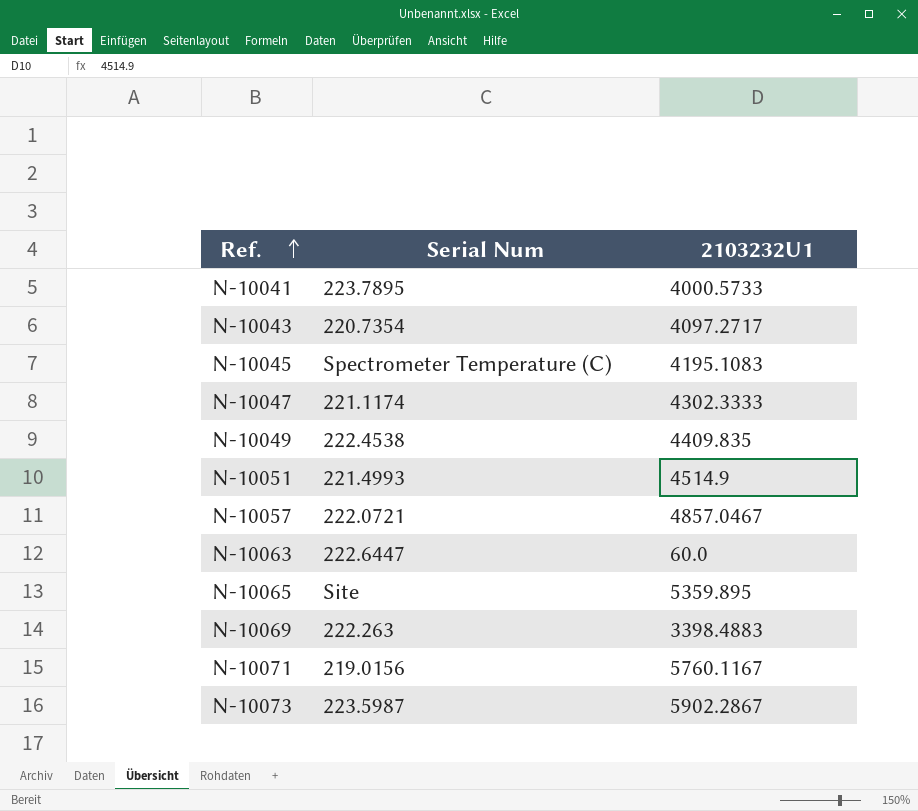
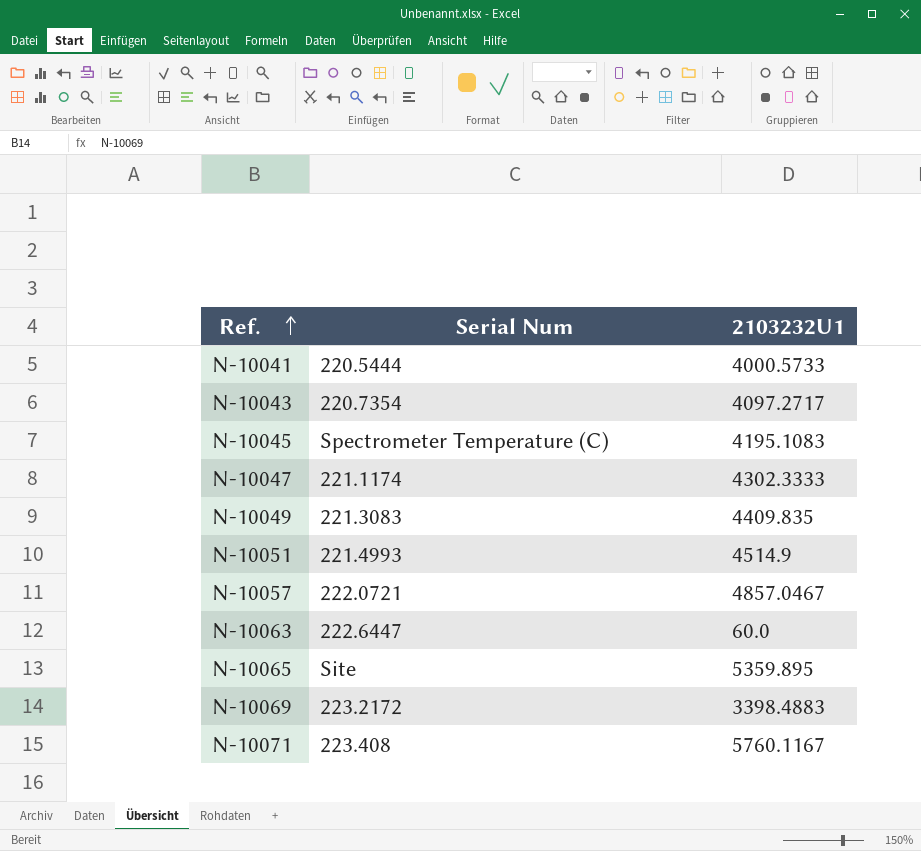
row N-10073: 223.5987 | 5902.2867 -> none
N-10041 | Serial Num: 223.7895 -> 220.5444
N-10049 | Serial Num: 222.4538 -> 221.3083
N-10069 | Serial Num: 222.263 -> 223.2172
N-10071 | Serial Num: 219.0156 -> 223.408

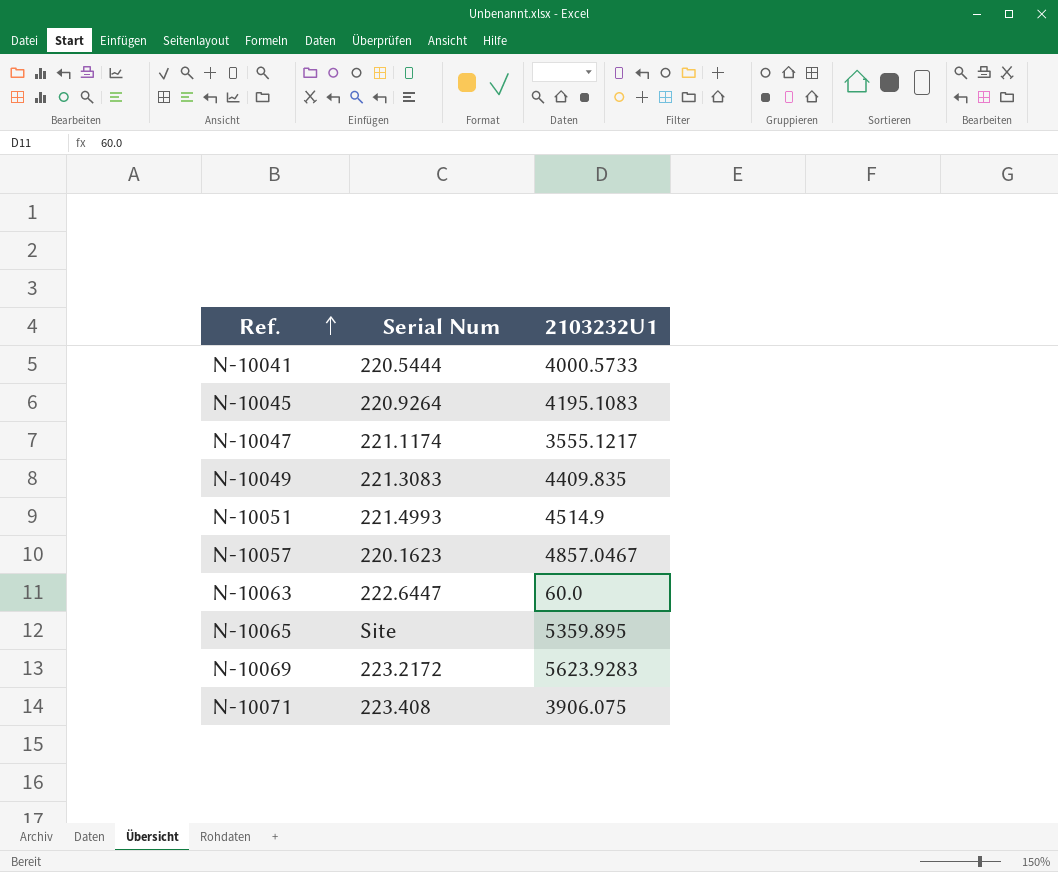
row N-10043: 220.7354 | 4097.2717 -> none
N-10045 | Serial Num: Spectrometer Temperature (C) -> 220.9264
N-10047 | 2103232U1: 4302.3333 -> 3555.1217
N-10057 | Serial Num: 222.0721 -> 220.1623
N-10069 | 2103232U1: 3398.4883 -> 5623.9283
N-10071 | 2103232U1: 5760.1167 -> 3906.075

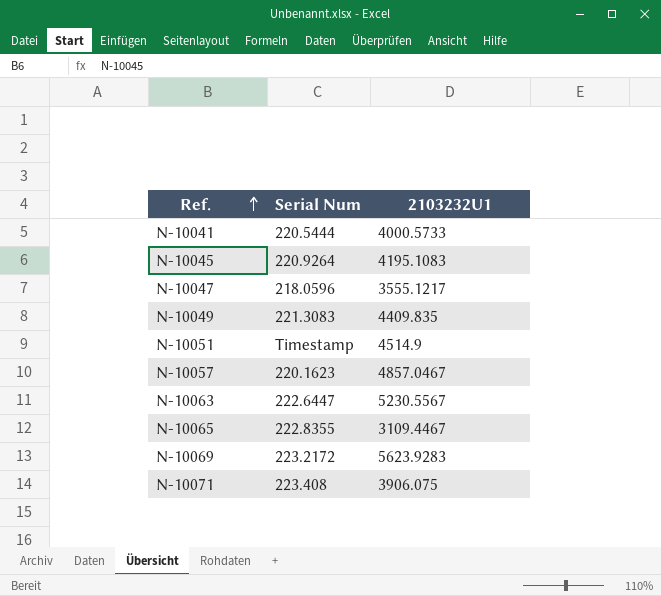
N-10047 | Serial Num: 221.1174 -> 218.0596
N-10051 | Serial Num: 221.4993 -> Timestamp
N-10063 | 2103232U1: 60.0 -> 5230.5567
N-10065 | Serial Num: Site -> 222.8355
N-10065 | 2103232U1: 5359.895 -> 3109.4467

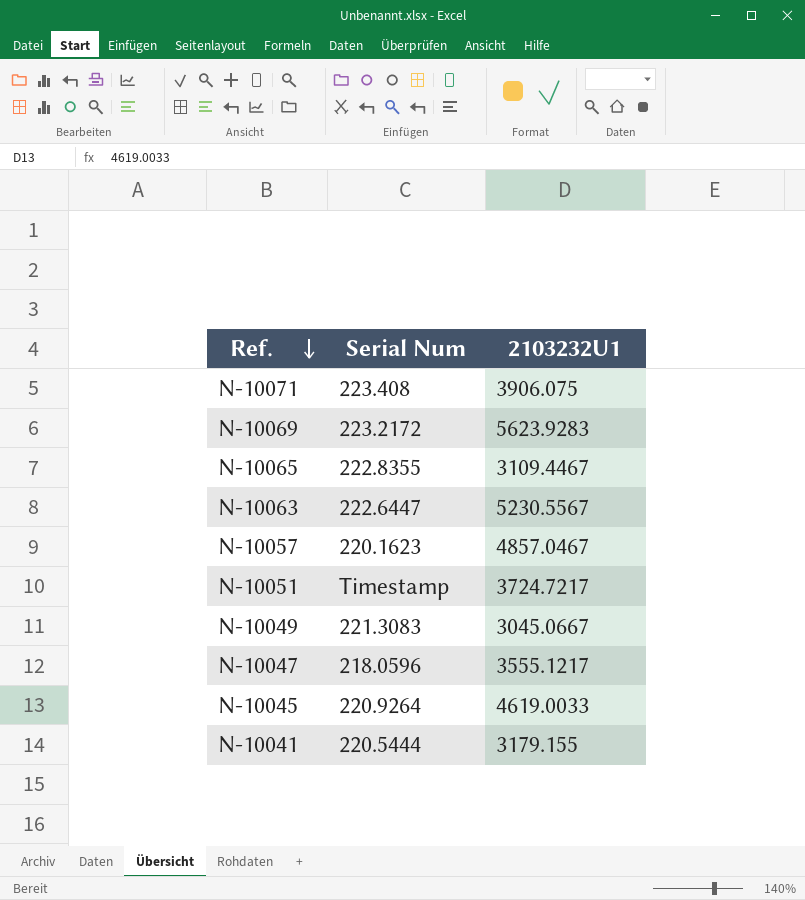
row order: Ref. ascending -> Ref. descending
N-10051 | 2103232U1: 4514.9 -> 3724.7217
N-10049 | 2103232U1: 4409.835 -> 3045.0667
N-10045 | 2103232U1: 4195.1083 -> 4619.0033
N-10041 | 2103232U1: 4000.5733 -> 3179.155

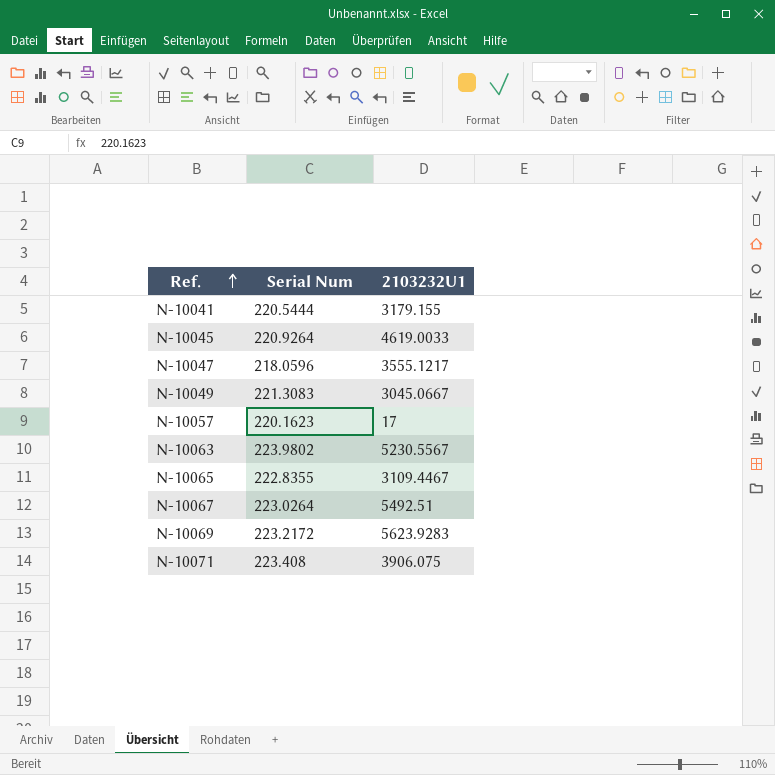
row order: Ref. descending -> Ref. ascending
row N-10051: Timestamp | 3724.7217 -> none
N-10057 | 2103232U1: 4857.0467 -> 17
N-10063 | Serial Num: 222.6447 -> 223.9802
row N-10067: none -> 223.0264 | 5492.51

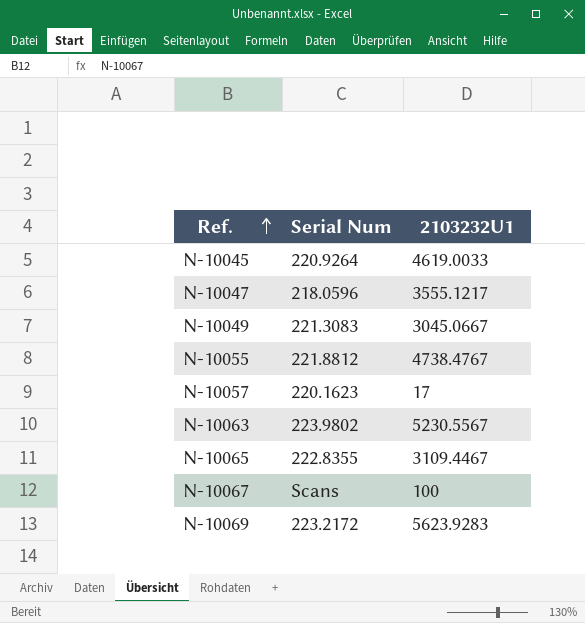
row N-10041: 220.5444 | 3179.155 -> none
row N-10071: 223.408 | 3906.075 -> none
row N-10055: none -> 221.8812 | 4738.4767
N-10067 | Serial Num: 223.0264 -> Scans
N-10067 | 2103232U1: 5492.51 -> 100

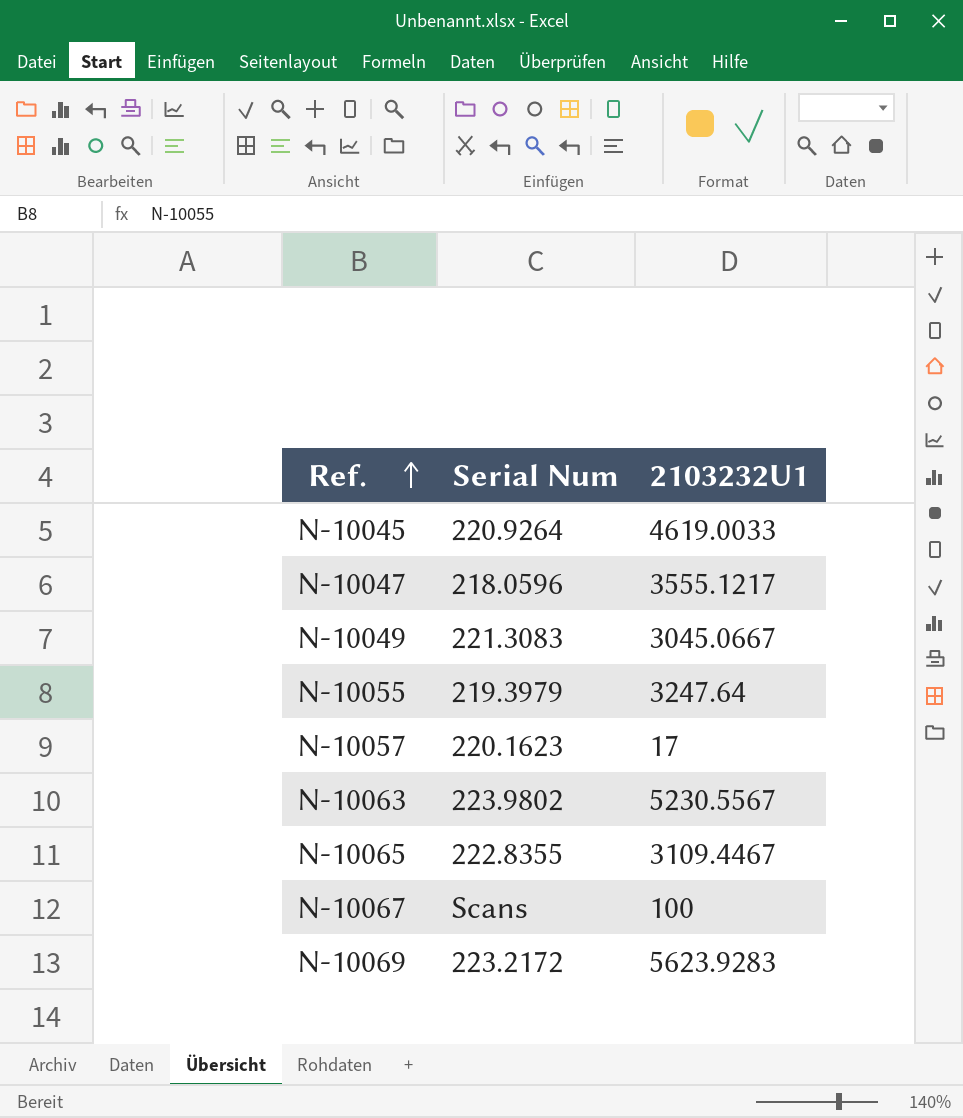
N-10055 | Serial Num: 221.8812 -> 219.3979
N-10055 | 2103232U1: 4738.4767 -> 3247.64

